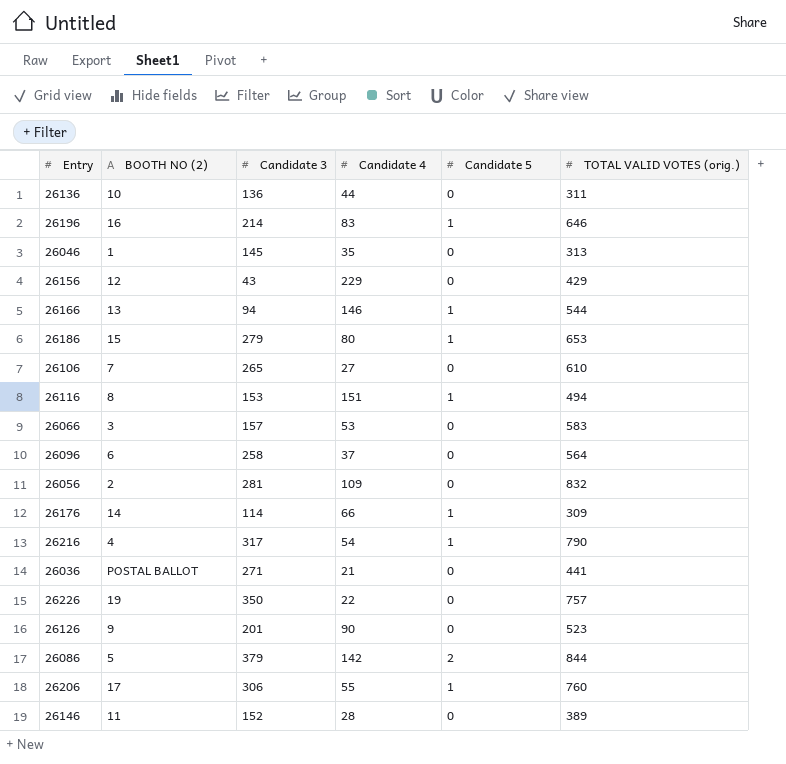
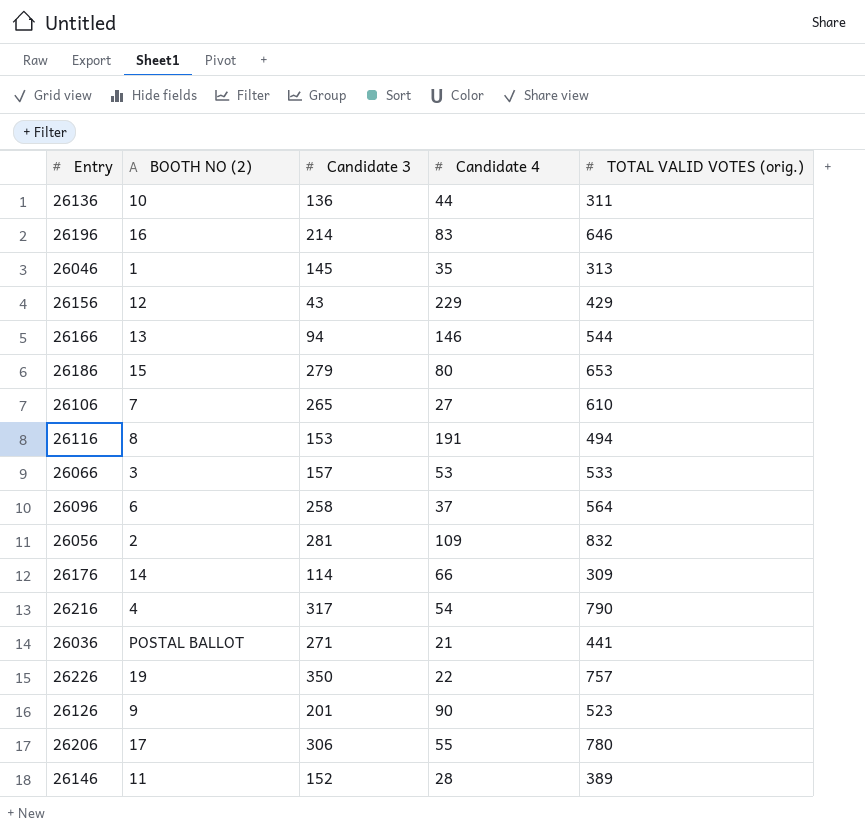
column Candidate 5 | position: 5 -> none
row 26086: 5 | 379 | 142 | 2 | 844 -> none
26116 | Candidate 4: 151 -> 191
26066 | TOTAL VALID VOTES (orig.): 583 -> 533
26206 | TOTAL VALID VOTES (orig.): 760 -> 780

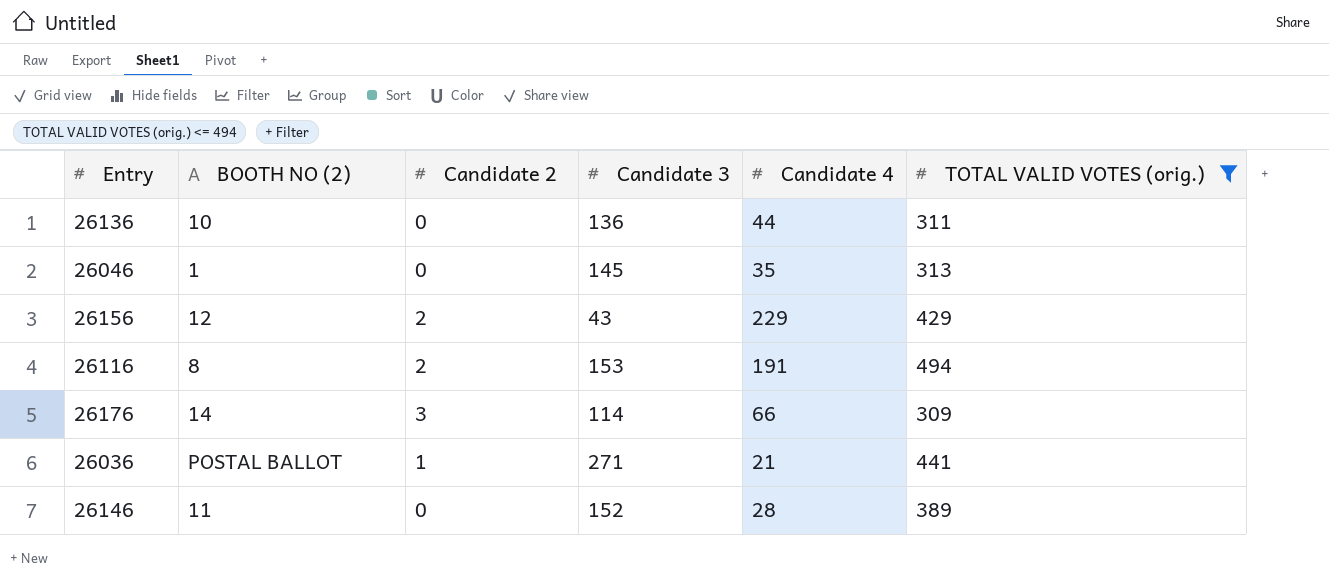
filter: none -> TOTAL VALID VOTES (orig.) <= 494
column Candidate 2 | position: none -> 3

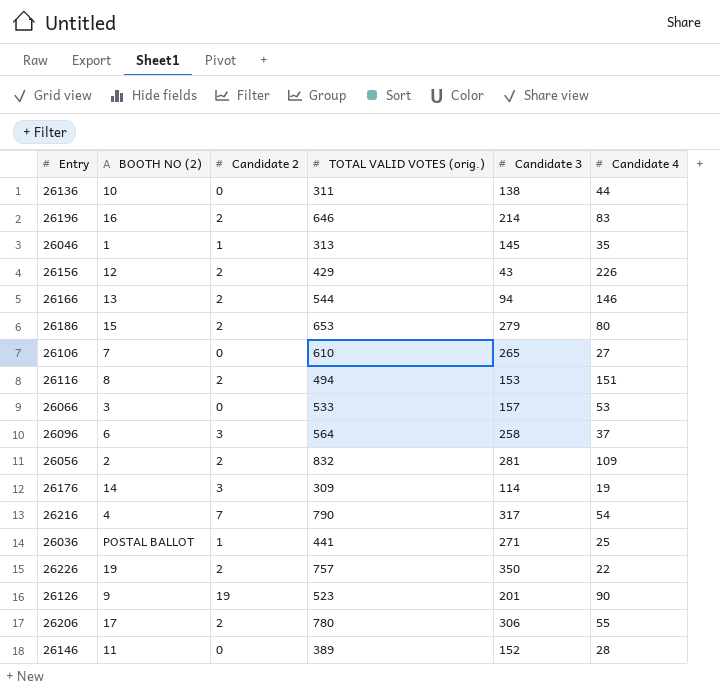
filter: TOTAL VALID VOTES (orig.) <= 494 -> none
column TOTAL VALID VOTES (orig.) | position: 6 -> 4
26136 | Candidate 3: 136 -> 138
26046 | Candidate 2: 0 -> 1
26156 | Candidate 4: 229 -> 226
26116 | Candidate 4: 191 -> 151
26176 | Candidate 4: 66 -> 19
26036 | Candidate 4: 21 -> 25

